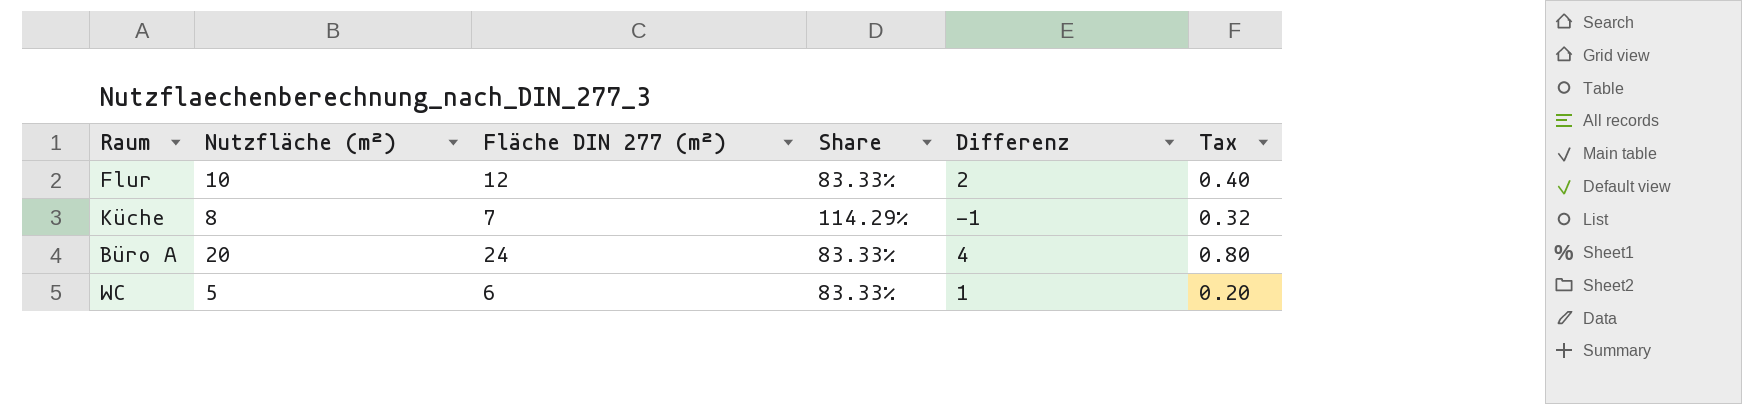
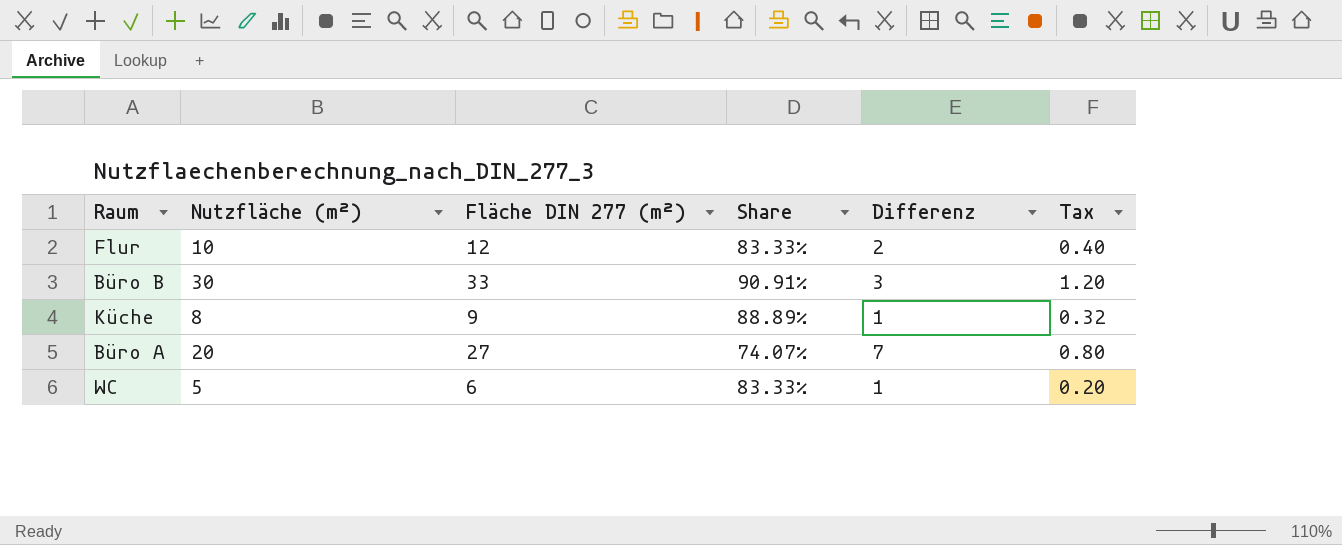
row Büro B: none -> 30 | 33 | 90.91% | 3 | 1.20
Küche | Fläche DIN 277 (m²): 7 -> 9
Küche | Share: 114.29% -> 88.89%
Küche | Differenz: -1 -> 1
Büro A | Fläche DIN 277 (m²): 24 -> 27
Büro A | Share: 83.33% -> 74.07%
Büro A | Differenz: 4 -> 7

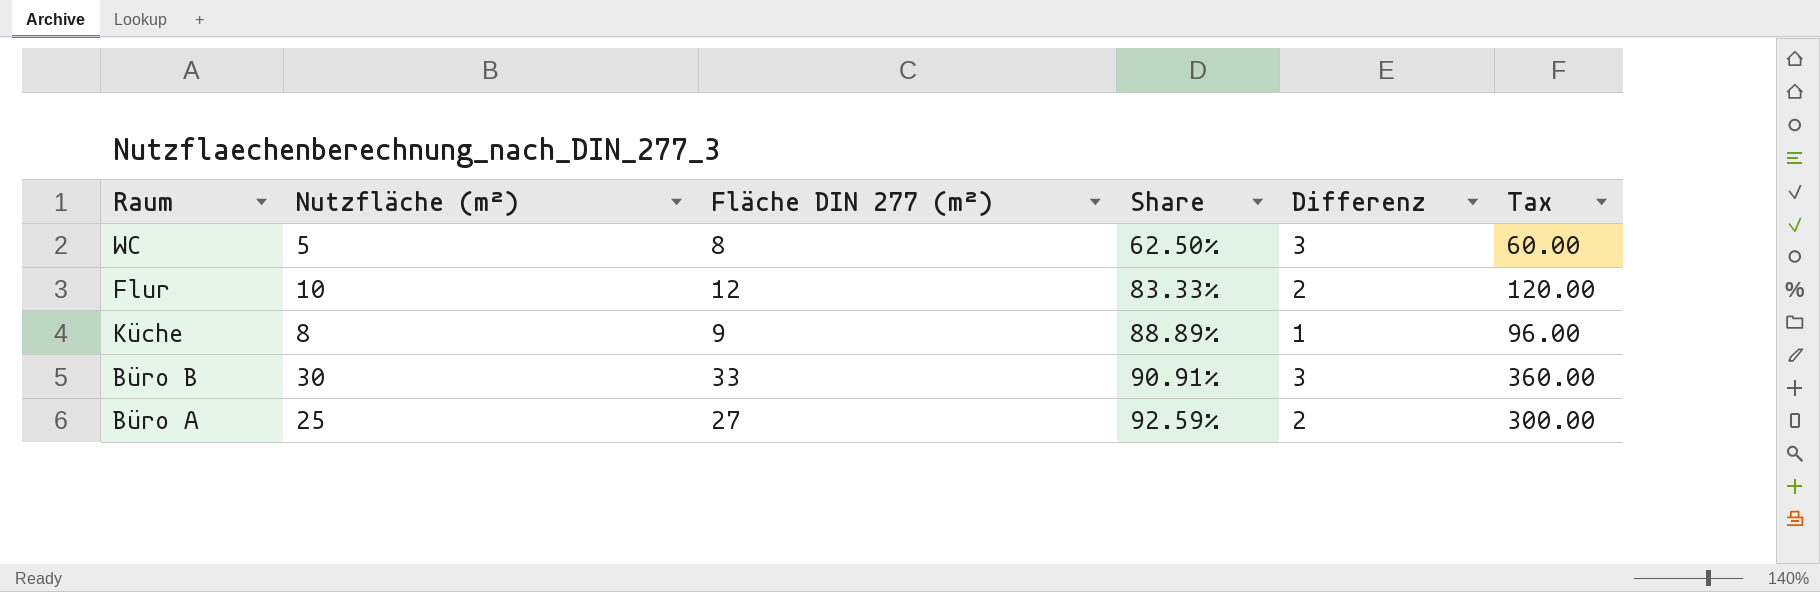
row order: none -> Share ascending
column Tax | formula: [Nutzfläche (m²)] * 0.04 -> [Nutzfläche (m²)] * 12
WC | Fläche DIN 277 (m²): 6 -> 8
WC | Share: 83.33% -> 62.50%
WC | Differenz: 1 -> 3
Büro A | Nutzfläche (m²): 20 -> 25
Büro A | Share: 74.07% -> 92.59%
Büro A | Differenz: 7 -> 2

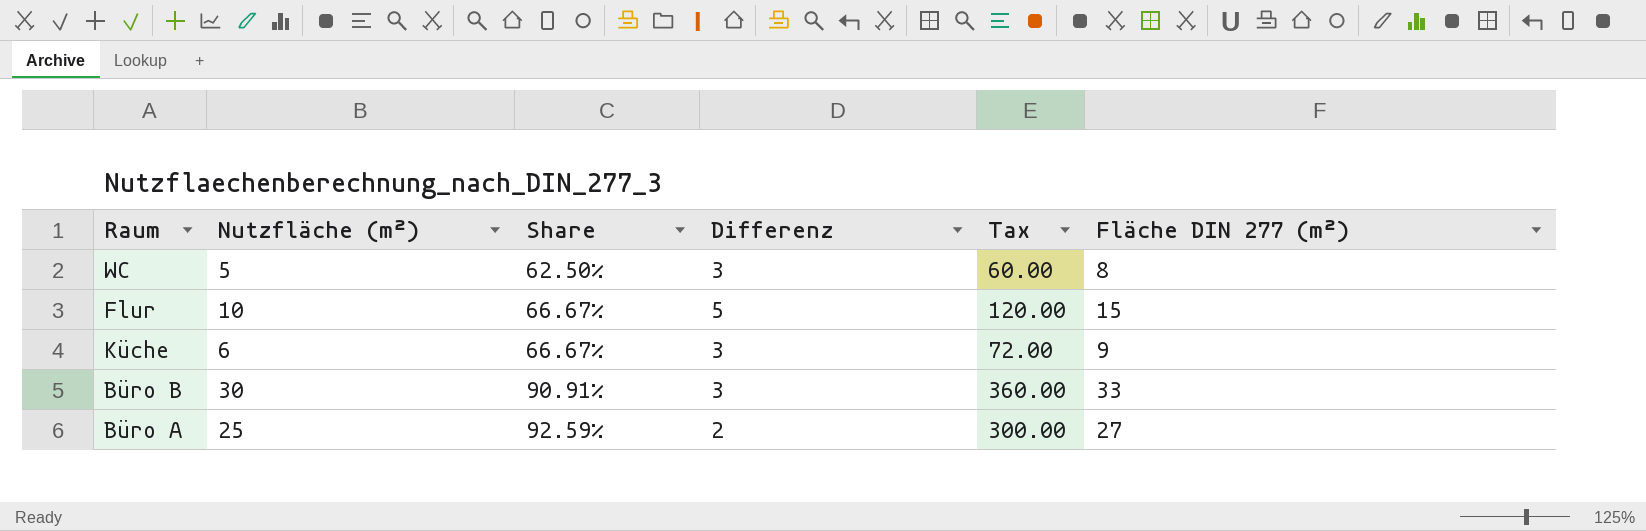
column Fläche DIN 277 (m²) | position: 3 -> 6
Flur | Share: 83.33% -> 66.67%
Flur | Differenz: 2 -> 5
Flur | Fläche DIN 277 (m²): 12 -> 15
Küche | Nutzfläche (m²): 8 -> 6
Küche | Share: 88.89% -> 66.67%
Küche | Differenz: 1 -> 3
Küche | Tax: 96.00 -> 72.00

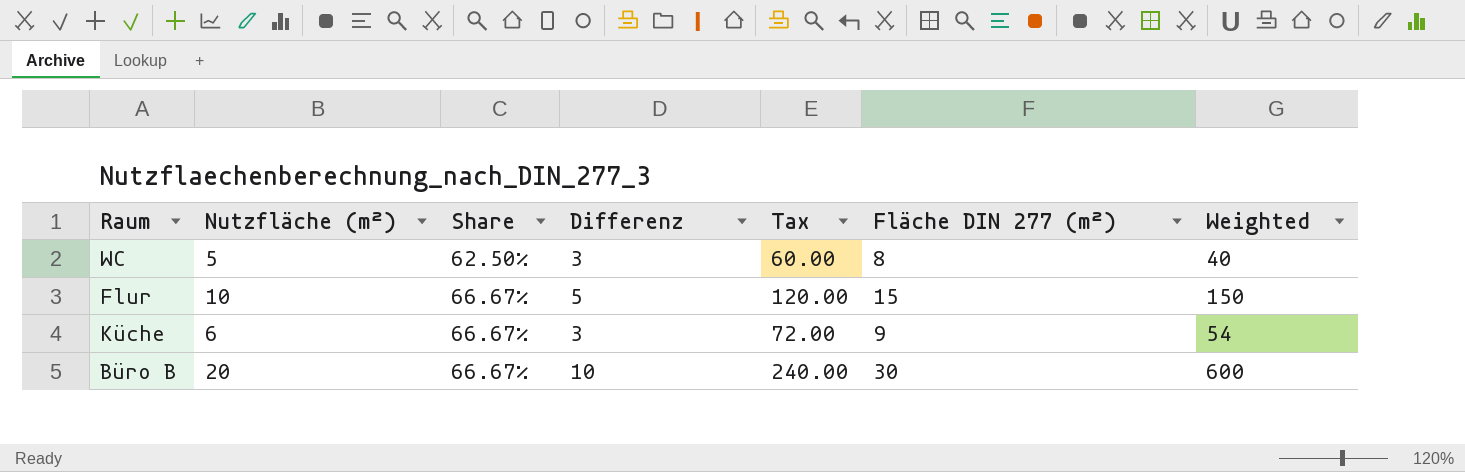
column Weighted | formula: none -> [Nutzfläche (m²)] * [Fläche DIN 277 (m²)]
row Büro A: 25 | 92.59% | 2 | 300.00 | 27 -> none
Büro B | Nutzfläche (m²): 30 -> 20
Büro B | Share: 90.91% -> 66.67%
Büro B | Differenz: 3 -> 10
Büro B | Tax: 360.00 -> 240.00
Büro B | Fläche DIN 277 (m²): 33 -> 30

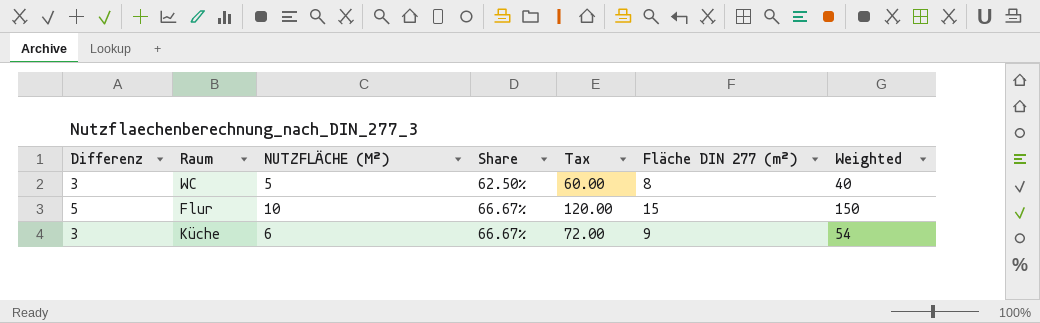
column Differenz | position: 4 -> 1
column name: Nutzfläche (m²) -> NUTZFLÄCHE (M²)
row Büro B: 20 | 66.67% | 10 | 240.00 | 30 | 600 -> none

